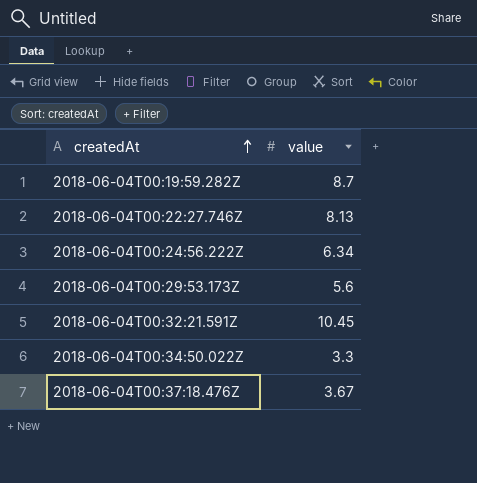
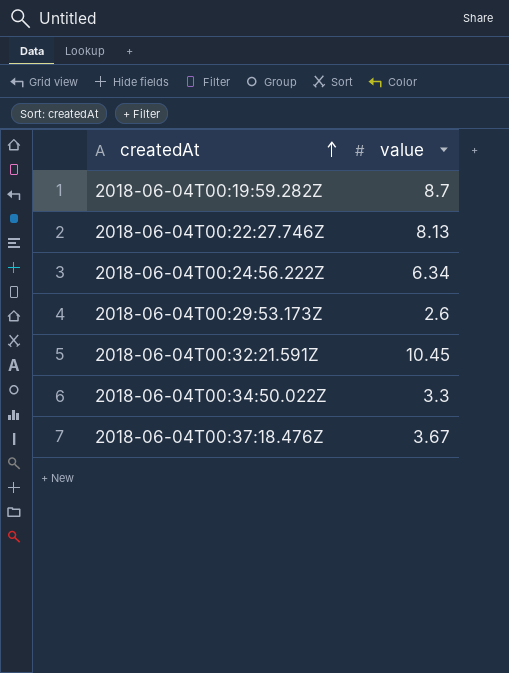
2018-06-04T00:29:53.173Z | value: 5.6 -> 2.6

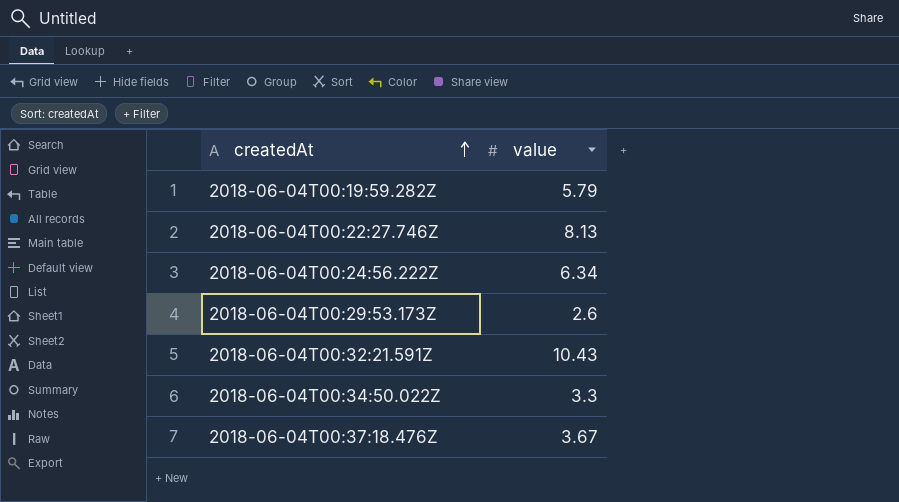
2018-06-04T00:19:59.282Z | value: 8.7 -> 5.79
2018-06-04T00:32:21.591Z | value: 10.45 -> 10.43

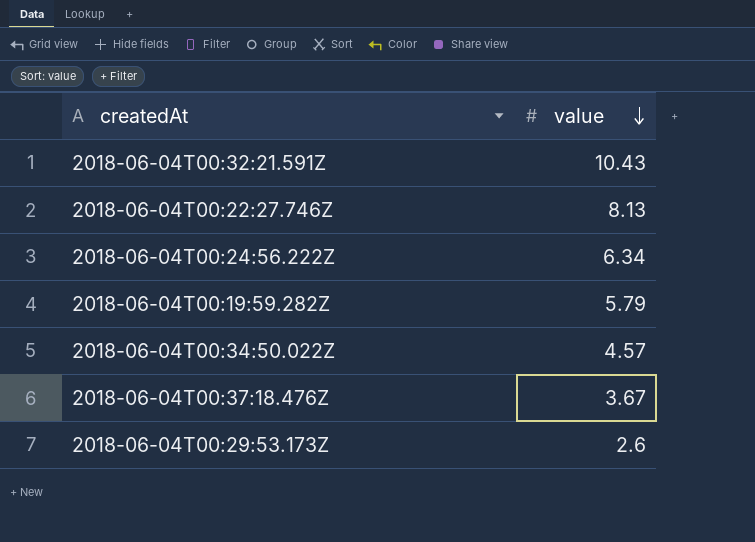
row order: createdAt ascending -> value descending
2018-06-04T00:34:50.022Z | value: 3.3 -> 4.57

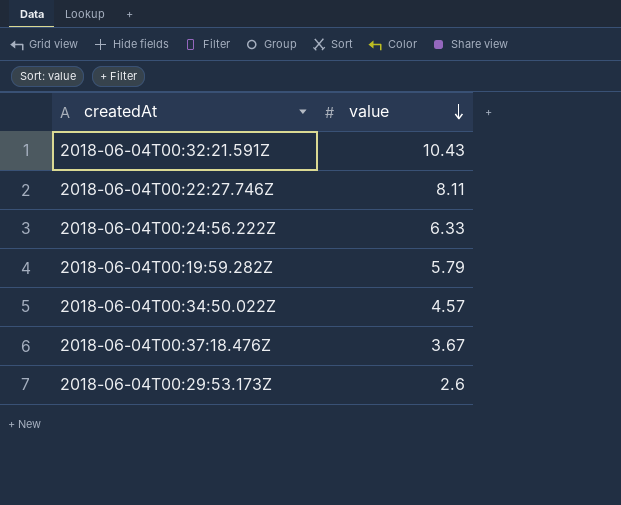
2018-06-04T00:22:27.746Z | value: 8.13 -> 8.11
2018-06-04T00:24:56.222Z | value: 6.34 -> 6.33

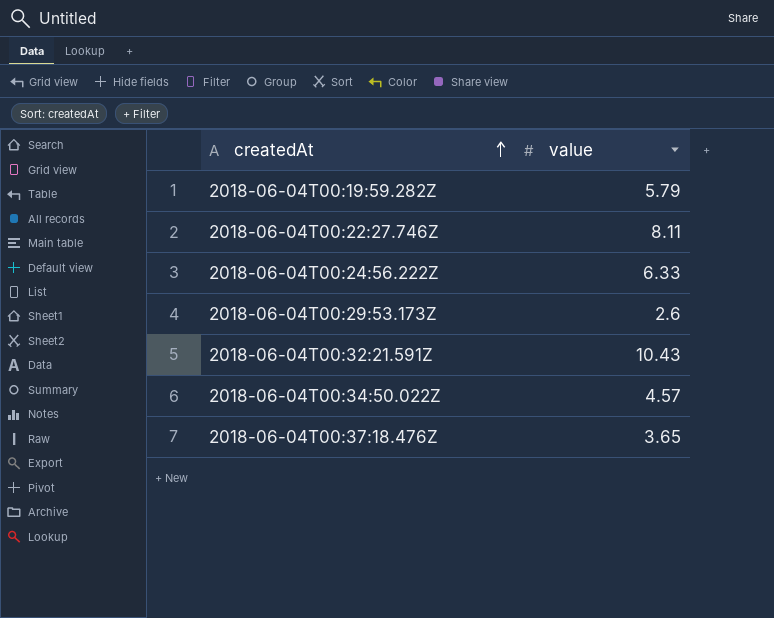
row order: value descending -> createdAt ascending
2018-06-04T00:37:18.476Z | value: 3.67 -> 3.65

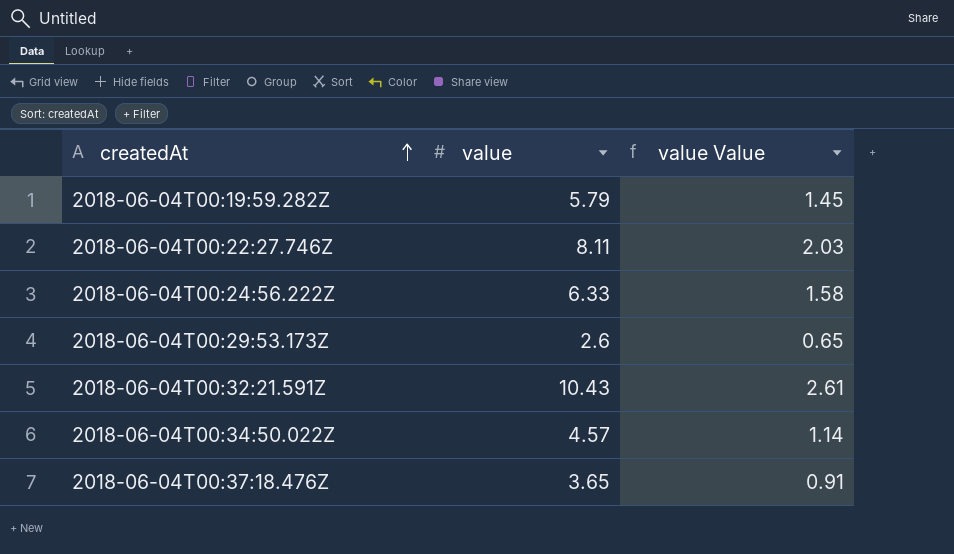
column value Value | formula: none -> [value] * 0.25

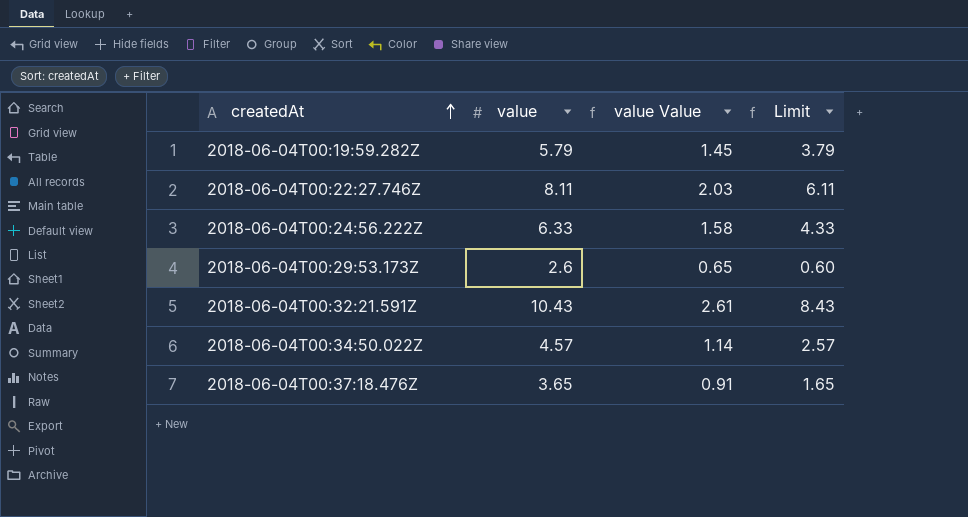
column Limit | formula: none -> [value] - 2

